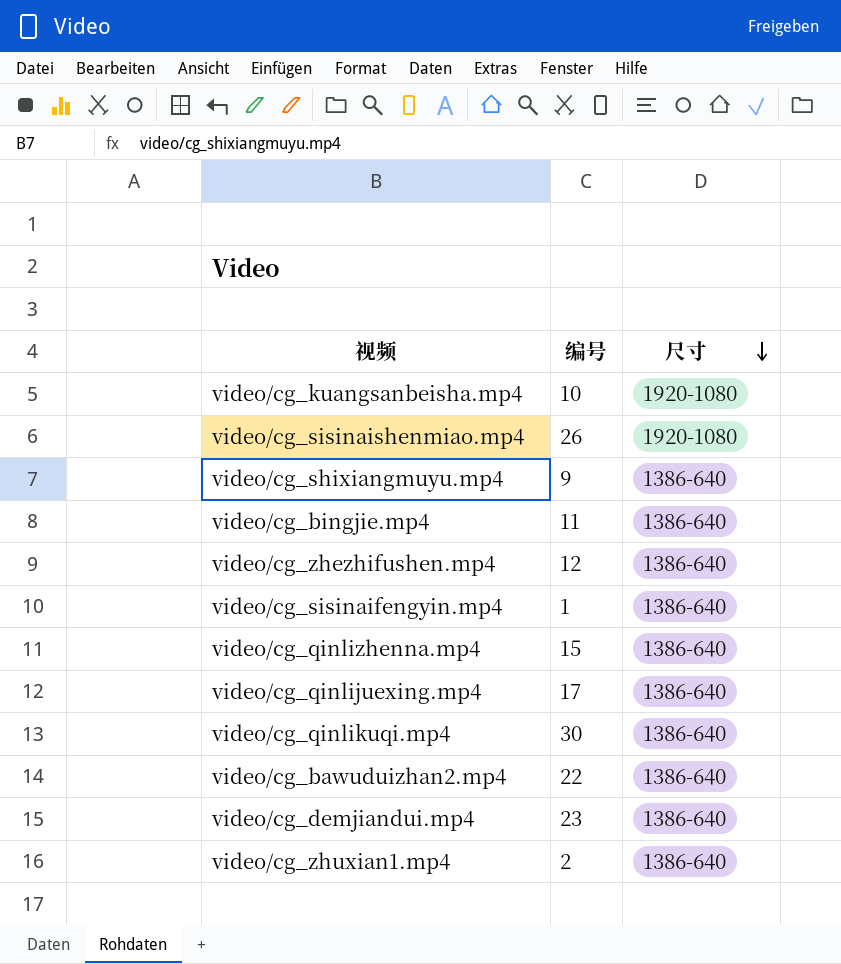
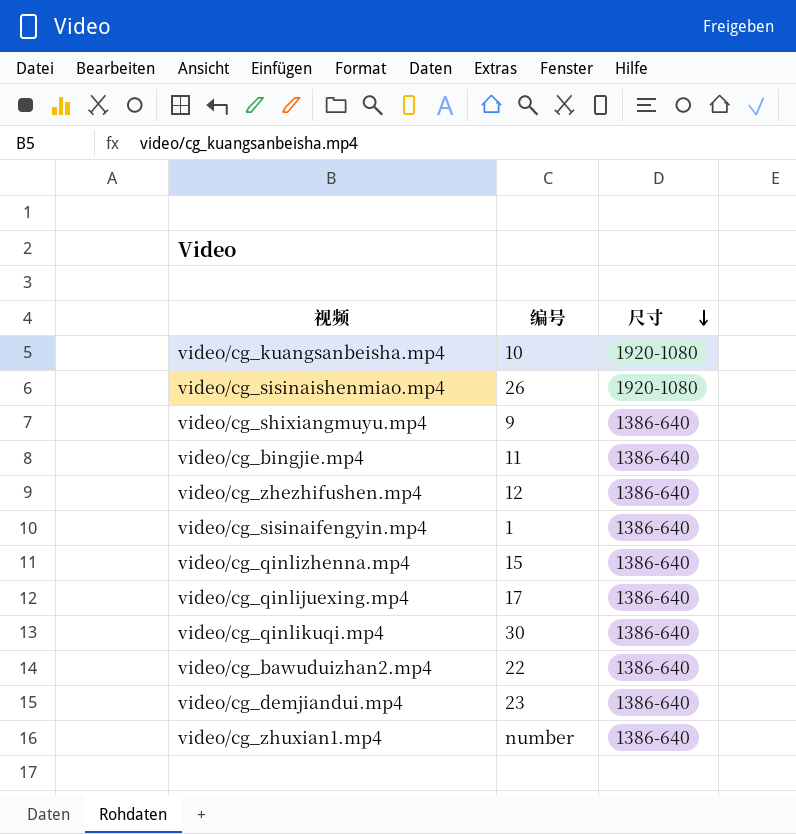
video/cg_zhuxian1.mp4 | 编号: 2 -> number

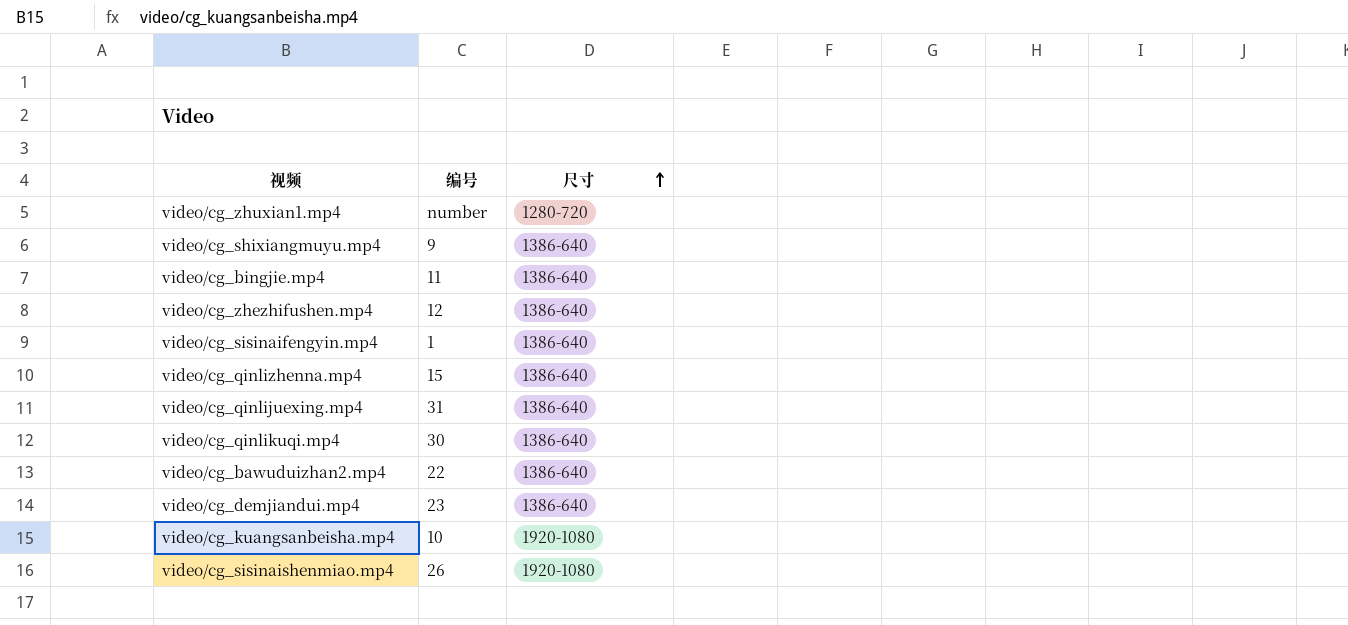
row order: 尺寸 descending -> 尺寸 ascending
video/cg_zhuxian1.mp4 | 尺寸: 1386-640 -> 1280-720
video/cg_qinlijuexing.mp4 | 编号: 17 -> 31

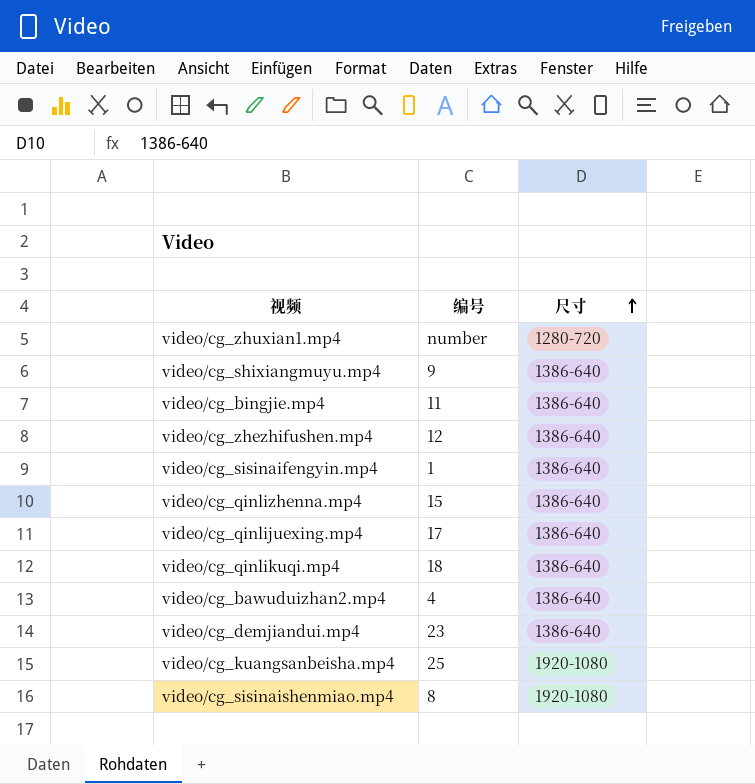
video/cg_qinlijuexing.mp4 | 编号: 31 -> 17
video/cg_qinlikuqi.mp4 | 编号: 30 -> 18
video/cg_bawuduizhan2.mp4 | 编号: 22 -> 4
video/cg_kuangsanbeisha.mp4 | 编号: 10 -> 25
video/cg_sisinaishenmiao.mp4 | 编号: 26 -> 8

